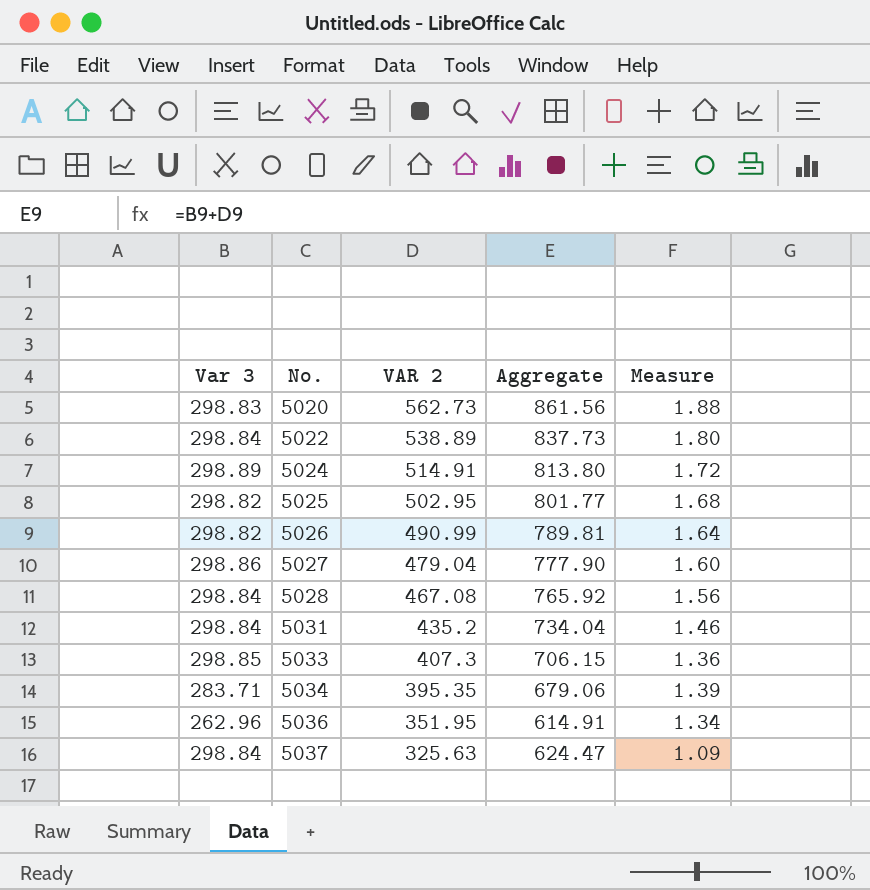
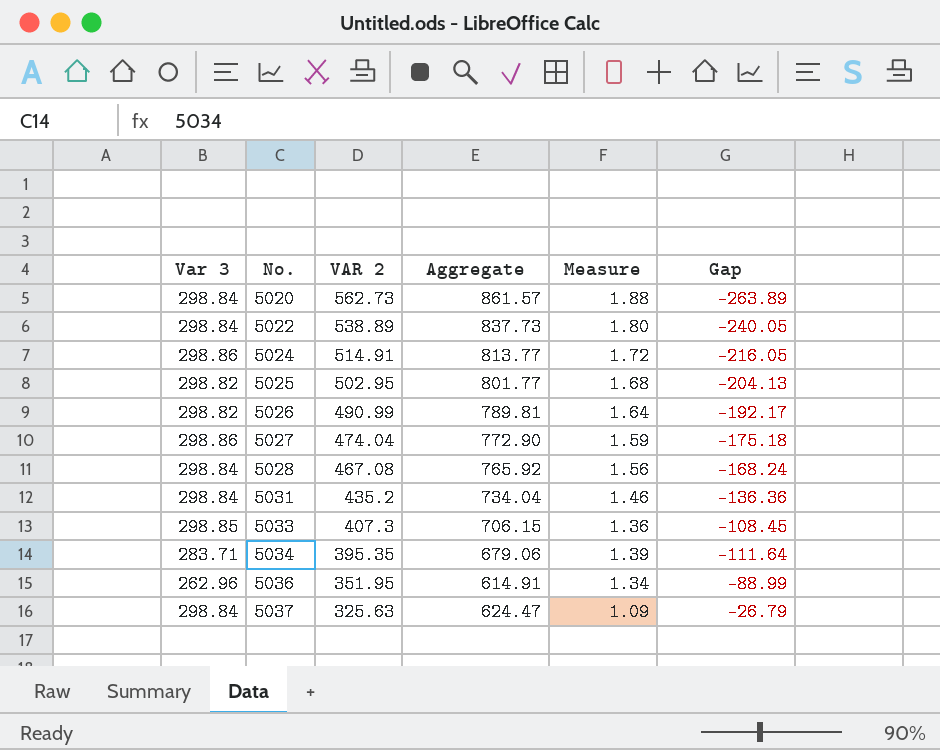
column Gap | formula: none -> [Var 3] - [VAR 2]
5020 | Var 3: 298.83 -> 298.84
5020 | Aggregate: 861.56 -> 861.57
5024 | Var 3: 298.89 -> 298.86
5024 | Aggregate: 813.80 -> 813.77
5027 | VAR 2: 479.04 -> 474.04
5027 | Aggregate: 777.90 -> 772.90
5027 | Measure: 1.60 -> 1.59

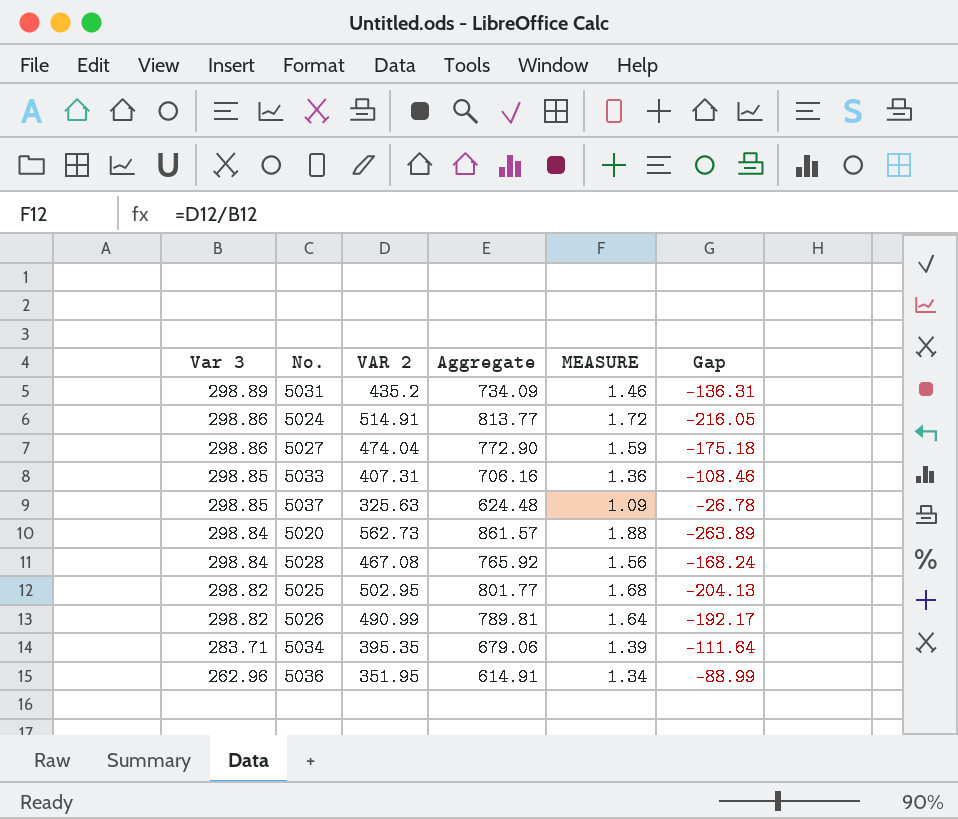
row order: No. ascending -> Var 3 descending
column name: Measure -> MEASURE
row 5022: 298.84 | 538.89 | 837.73 | 1.80 | -240.05 -> none
5031 | Var 3: 298.84 -> 298.89
5031 | Aggregate: 734.04 -> 734.09
5031 | Gap: -136.36 -> -136.31
5033 | VAR 2: 407.3 -> 407.31
5033 | Aggregate: 706.15 -> 706.16
5033 | Gap: -108.45 -> -108.46
5037 | Var 3: 298.84 -> 298.85
5037 | Aggregate: 624.47 -> 624.48
5037 | Gap: -26.79 -> -26.78

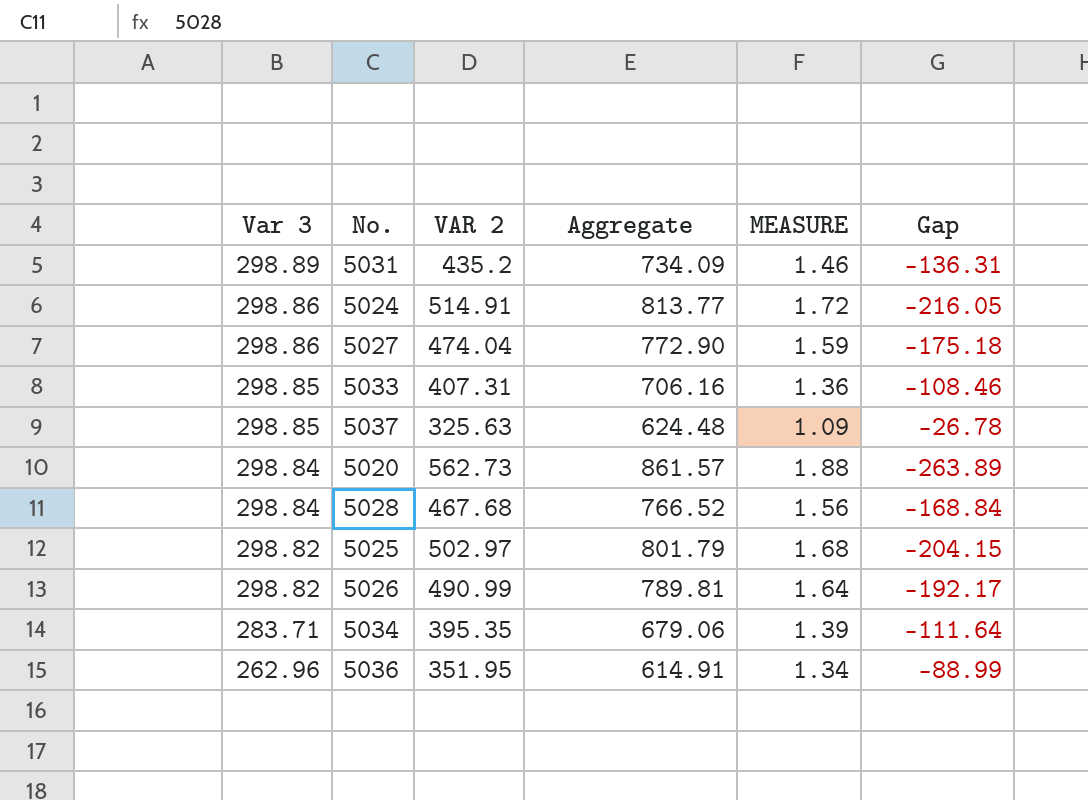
5028 | VAR 2: 467.08 -> 467.68
5028 | Aggregate: 765.92 -> 766.52
5028 | Gap: -168.24 -> -168.84
5025 | VAR 2: 502.95 -> 502.97
5025 | Aggregate: 801.77 -> 801.79
5025 | Gap: -204.13 -> -204.15

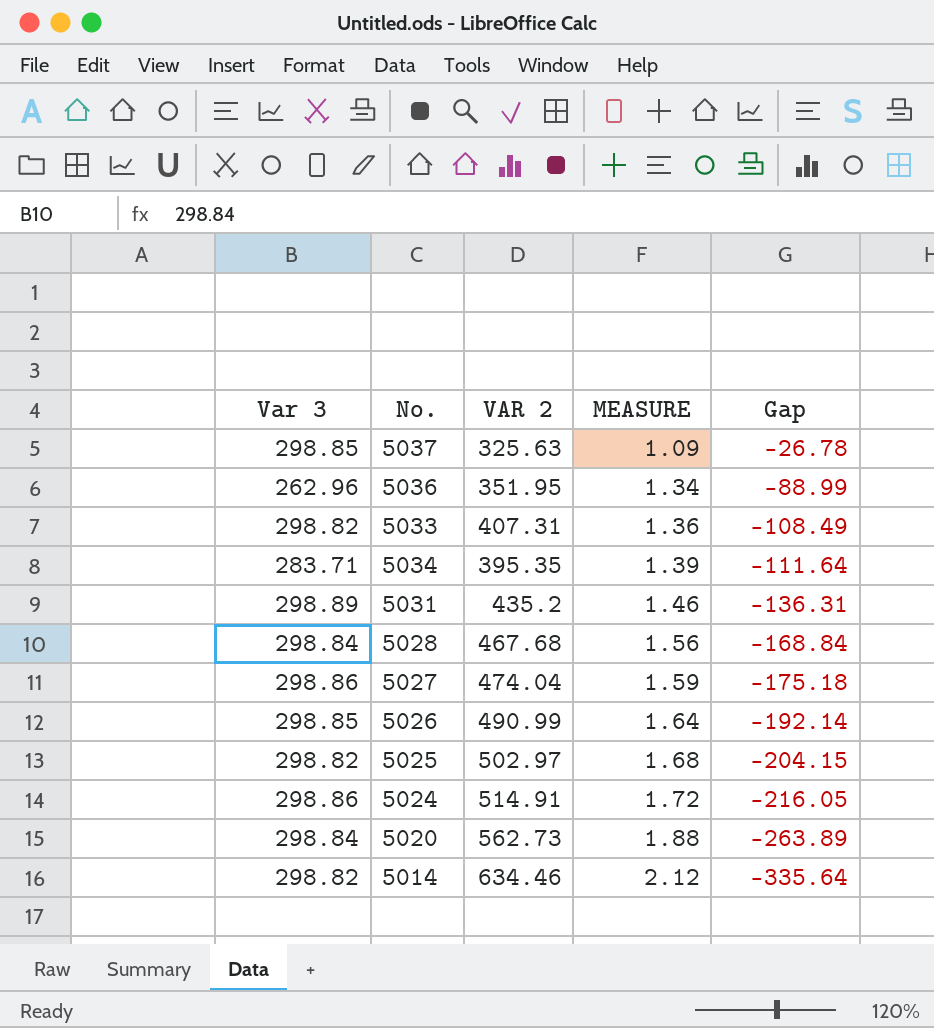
row order: Var 3 descending -> MEASURE ascending
column Aggregate | formula: [Var 3] + [VAR 2] -> none
5033 | Var 3: 298.85 -> 298.82
5033 | Gap: -108.46 -> -108.49
5026 | Var 3: 298.82 -> 298.85
5026 | Gap: -192.17 -> -192.14
row 5014: none -> 298.82 | 634.46 | 2.12 | -335.64

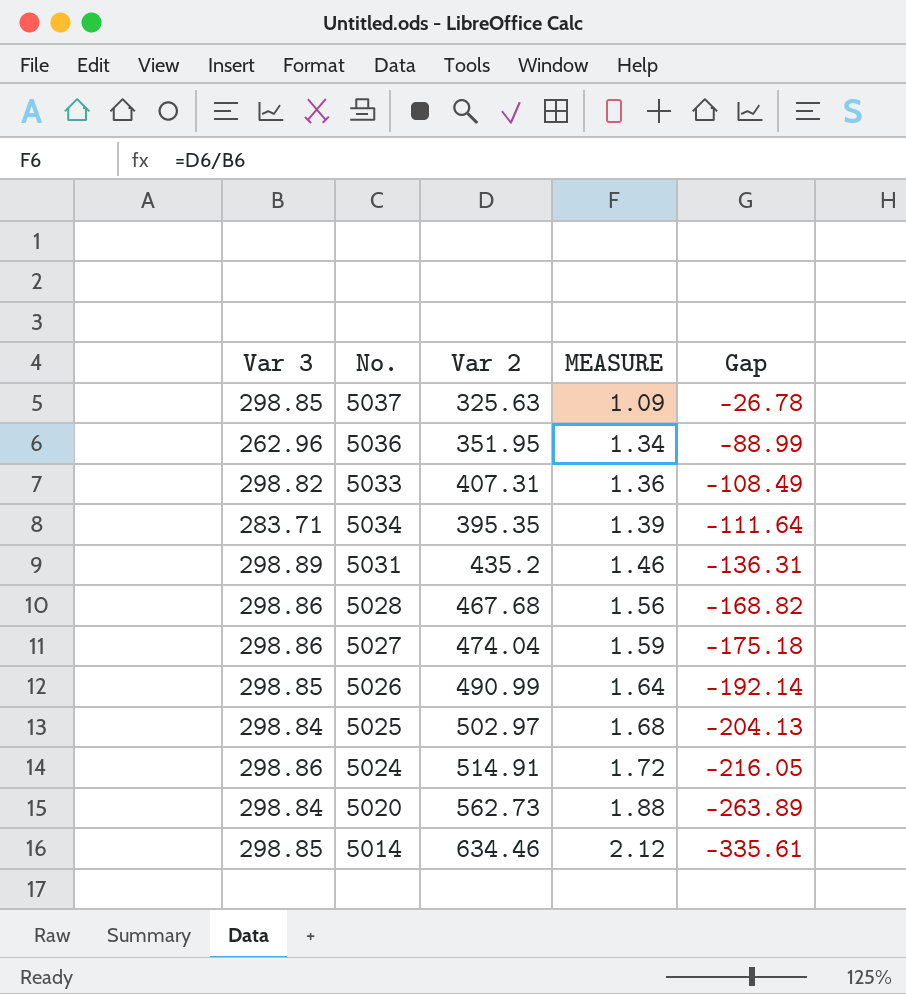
column name: VAR 2 -> Var 2
5028 | Var 3: 298.84 -> 298.86
5028 | Gap: -168.84 -> -168.82
5025 | Var 3: 298.82 -> 298.84
5025 | Gap: -204.15 -> -204.13
5014 | Var 3: 298.82 -> 298.85
5014 | Gap: -335.64 -> -335.61

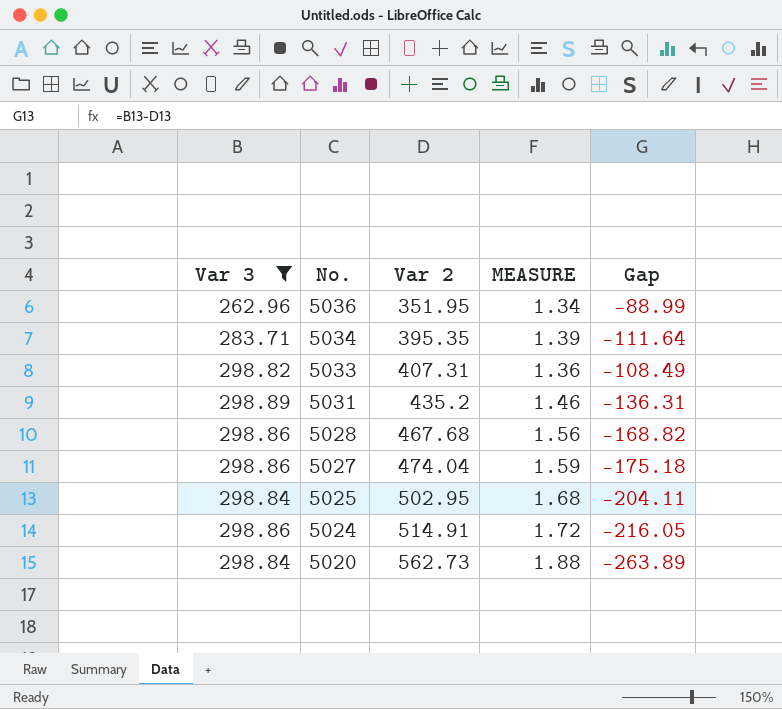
filter: none -> Var 3 != 298.85
row order: MEASURE ascending -> No. descending
5025 | Var 2: 502.97 -> 502.95
5025 | Gap: -204.13 -> -204.11

